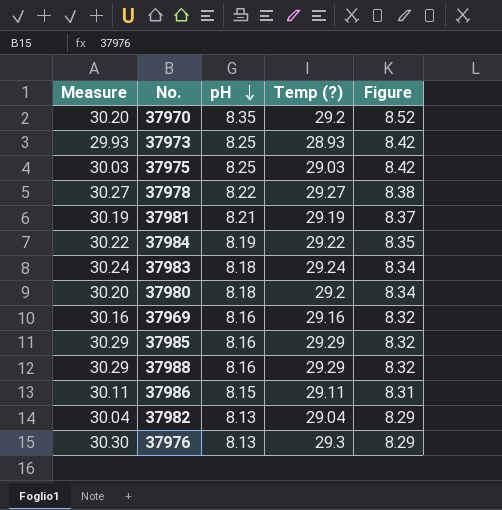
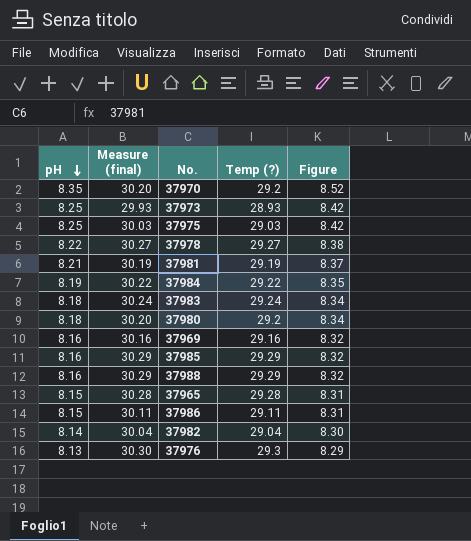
column pH | position: 3 -> 1
column name: Measure -> Measure (final)
row 37965: none -> 8.15 | 30.28 | 29.28 | 8.31
37982 | pH: 8.13 -> 8.14
37982 | Figure: 8.29 -> 8.30

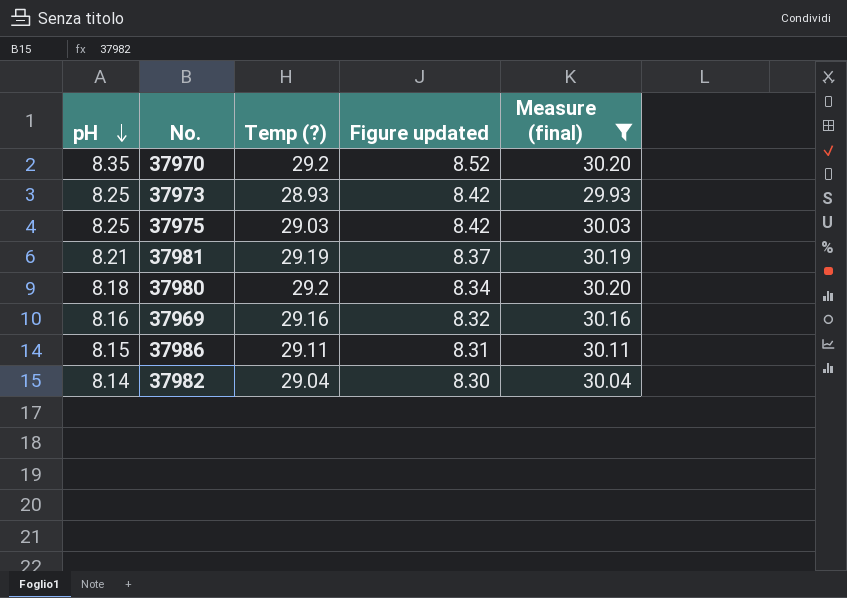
filter: none -> Measure (final) <= 30.20
column name: Figure -> Figure updated
column Measure (final) | position: 2 -> 5

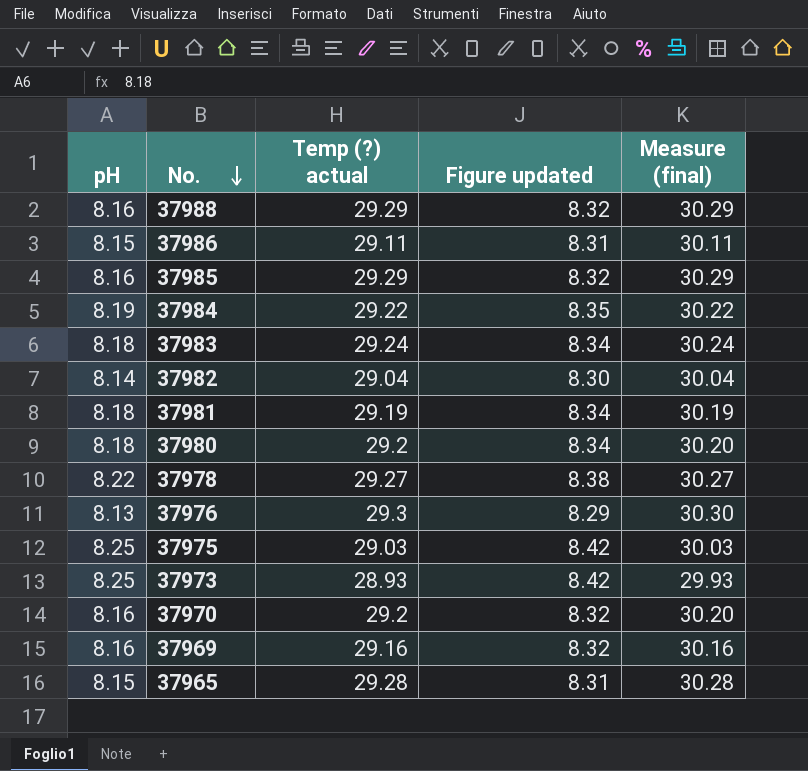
filter: Measure (final) <= 30.20 -> none
row order: pH descending -> No. descending
column name: Temp (?) -> Temp (?) actual
37981 | pH: 8.21 -> 8.18
37981 | Figure updated: 8.37 -> 8.34
37970 | pH: 8.35 -> 8.16
37970 | Figure updated: 8.52 -> 8.32

